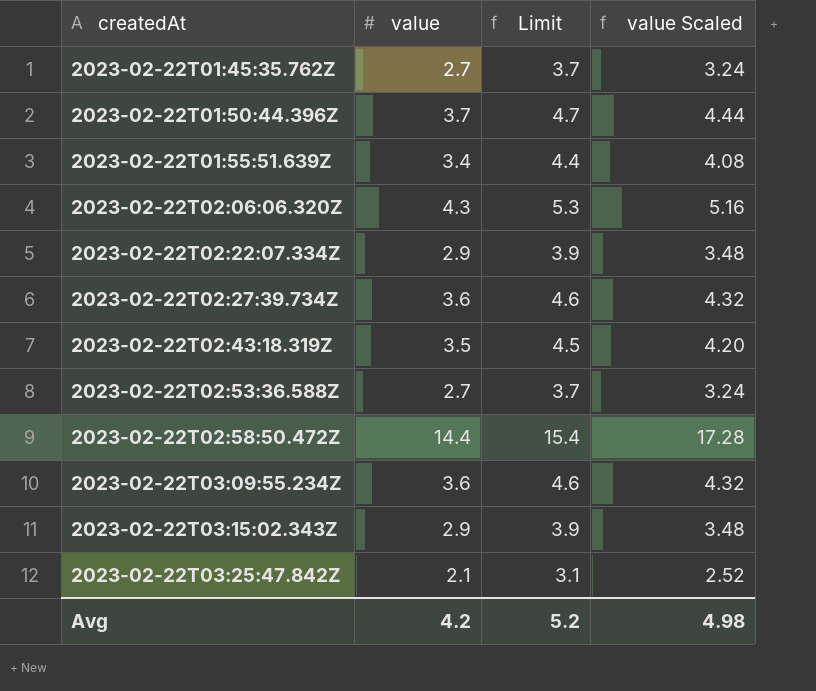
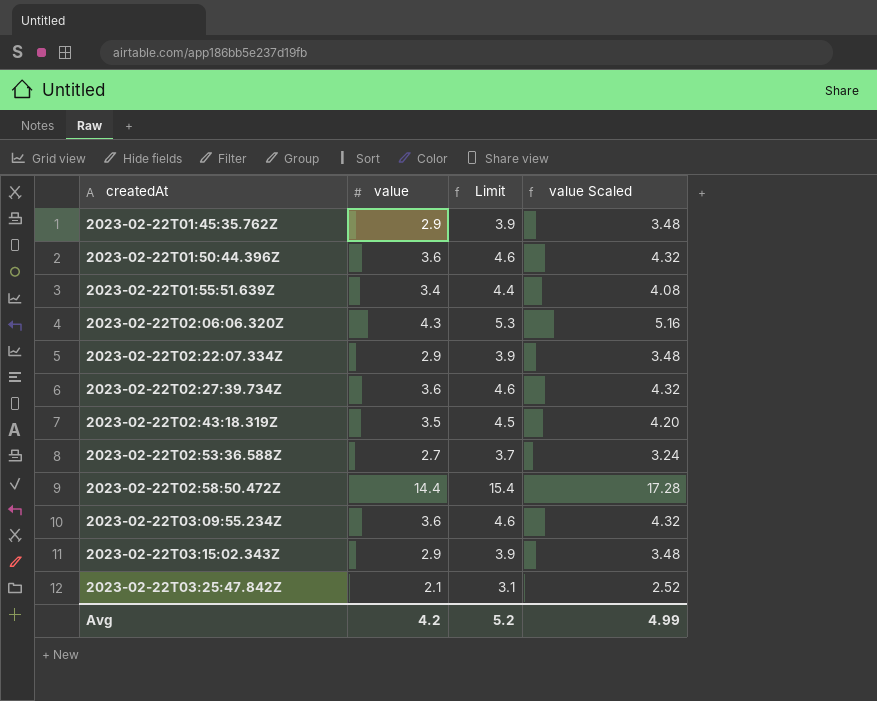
2023-02-22T01:45:35.762Z | value: 2.7 -> 2.9
2023-02-22T01:45:35.762Z | Limit: 3.7 -> 3.9
2023-02-22T01:45:35.762Z | value Scaled: 3.24 -> 3.48
2023-02-22T01:50:44.396Z | value: 3.7 -> 3.6
2023-02-22T01:50:44.396Z | Limit: 4.7 -> 4.6
2023-02-22T01:50:44.396Z | value Scaled: 4.44 -> 4.32
Avg | value Scaled: 4.98 -> 4.99

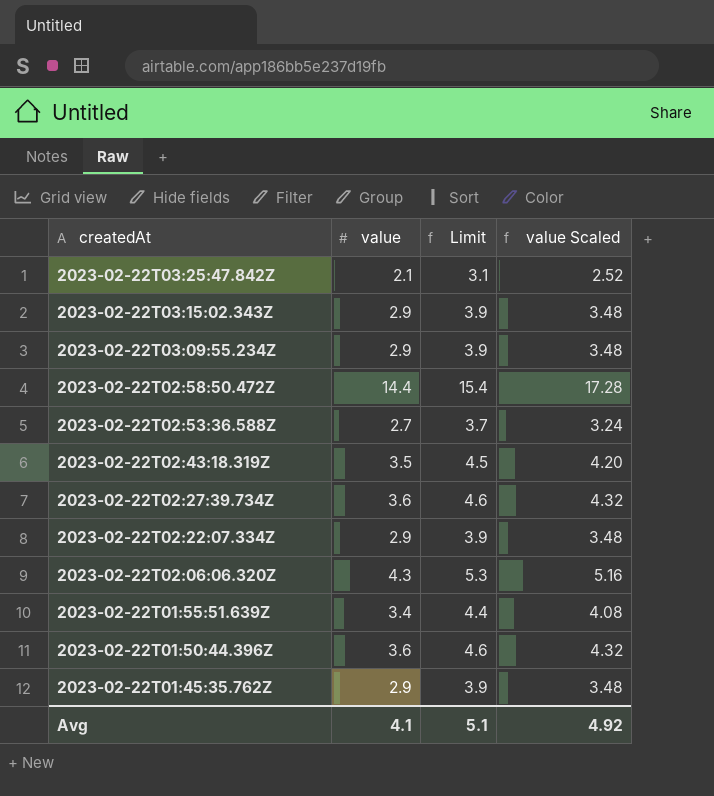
row order: createdAt ascending -> createdAt descending
2023-02-22T03:09:55.234Z | value: 3.6 -> 2.9
2023-02-22T03:09:55.234Z | Limit: 4.6 -> 3.9
2023-02-22T03:09:55.234Z | value Scaled: 4.32 -> 3.48
Avg | value: 4.2 -> 4.1
Avg | Limit: 5.2 -> 5.1
Avg | value Scaled: 4.99 -> 4.92

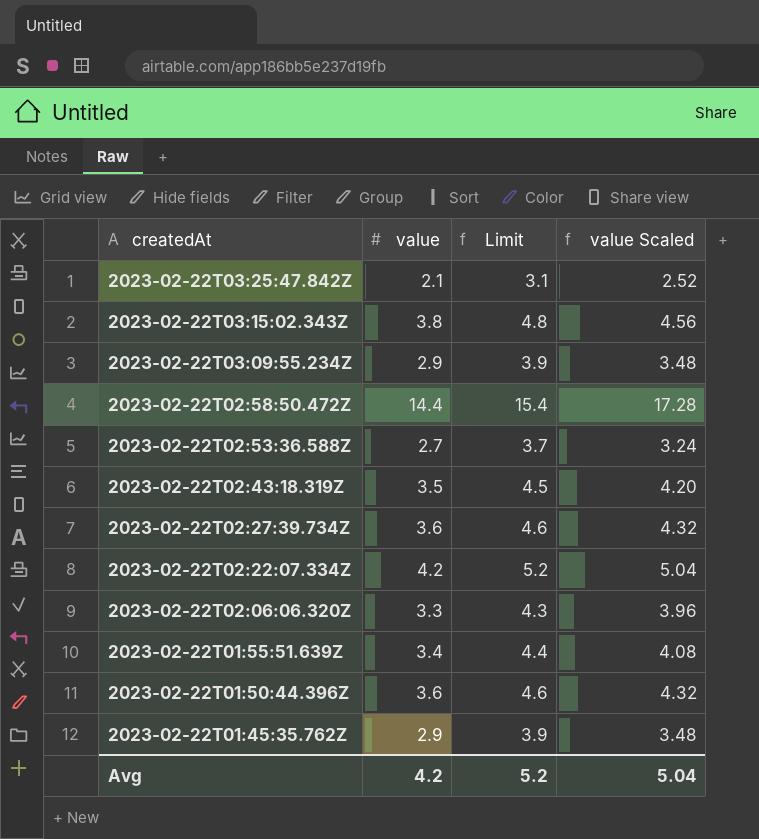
2023-02-22T03:15:02.343Z | value: 2.9 -> 3.8
2023-02-22T03:15:02.343Z | Limit: 3.9 -> 4.8
2023-02-22T03:15:02.343Z | value Scaled: 3.48 -> 4.56
2023-02-22T02:22:07.334Z | value: 2.9 -> 4.2
2023-02-22T02:22:07.334Z | Limit: 3.9 -> 5.2
2023-02-22T02:22:07.334Z | value Scaled: 3.48 -> 5.04
2023-02-22T02:06:06.320Z | value: 4.3 -> 3.3
2023-02-22T02:06:06.320Z | Limit: 5.3 -> 4.3
2023-02-22T02:06:06.320Z | value Scaled: 5.16 -> 3.96
Avg | value: 4.1 -> 4.2
Avg | Limit: 5.1 -> 5.2
Avg | value Scaled: 4.92 -> 5.04

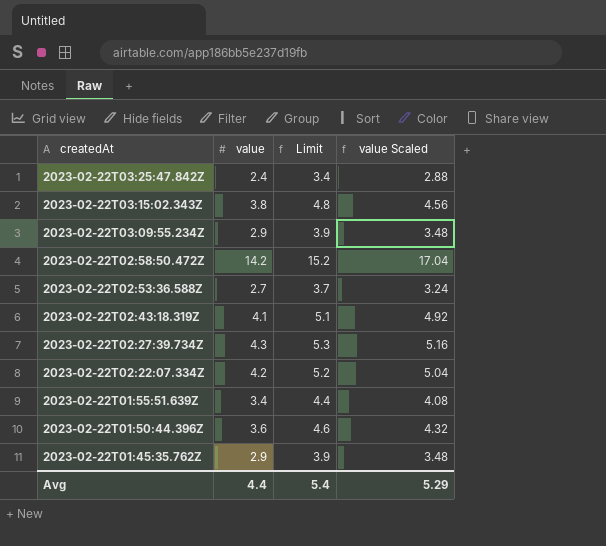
row 2023-02-22T02:06:06.320Z: 3.3 | 4.3 | 3.96 -> none
2023-02-22T03:25:47.842Z | value: 2.1 -> 2.4
2023-02-22T03:25:47.842Z | Limit: 3.1 -> 3.4
2023-02-22T03:25:47.842Z | value Scaled: 2.52 -> 2.88
2023-02-22T02:58:50.472Z | value: 14.4 -> 14.2
2023-02-22T02:58:50.472Z | Limit: 15.4 -> 15.2
2023-02-22T02:58:50.472Z | value Scaled: 17.28 -> 17.04
2023-02-22T02:43:18.319Z | value: 3.5 -> 4.1
2023-02-22T02:43:18.319Z | Limit: 4.5 -> 5.1
2023-02-22T02:43:18.319Z | value Scaled: 4.20 -> 4.92
2023-02-22T02:27:39.734Z | value: 3.6 -> 4.3
2023-02-22T02:27:39.734Z | Limit: 4.6 -> 5.3
2023-02-22T02:27:39.734Z | value Scaled: 4.32 -> 5.16
Avg | value: 4.2 -> 4.4
Avg | Limit: 5.2 -> 5.4
Avg | value Scaled: 5.04 -> 5.29

